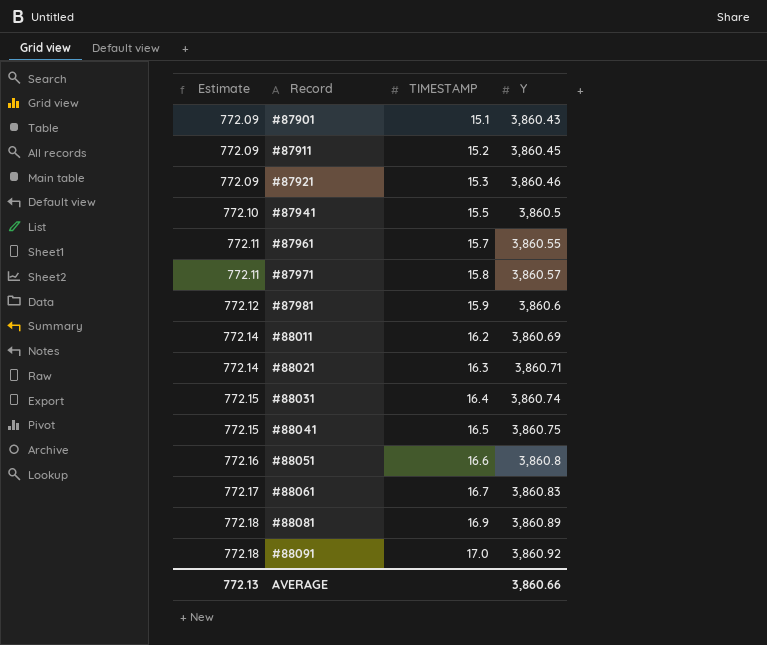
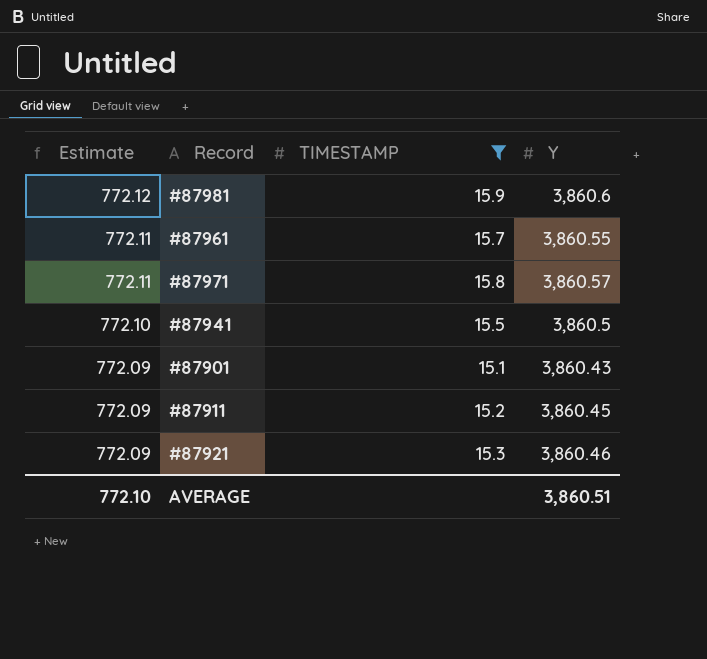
filter: none -> TIMESTAMP <= 15.9
row order: Estimate ascending -> Estimate descending
AVERAGE | Estimate: 772.13 -> 772.10
AVERAGE | Y: 3,860.66 -> 3,860.51

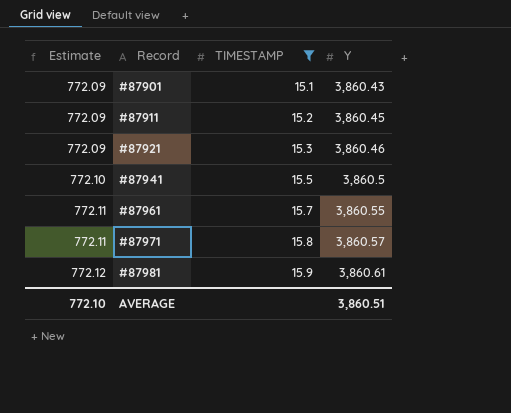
row order: Estimate descending -> Estimate ascending
#87981 | Y: 3,860.6 -> 3,860.61

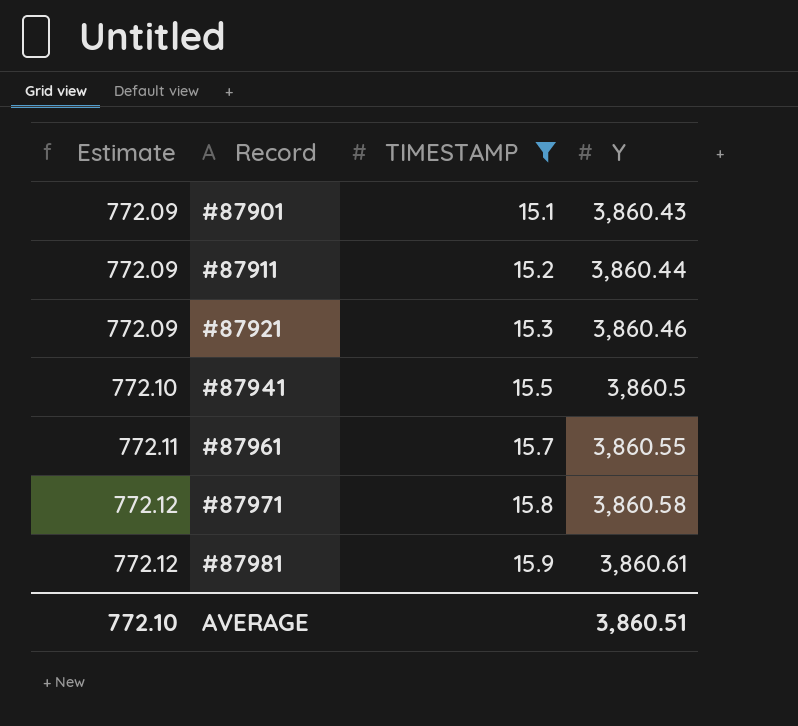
#87911 | Y: 3,860.45 -> 3,860.44
#87971 | Estimate: 772.11 -> 772.12
#87971 | Y: 3,860.57 -> 3,860.58

